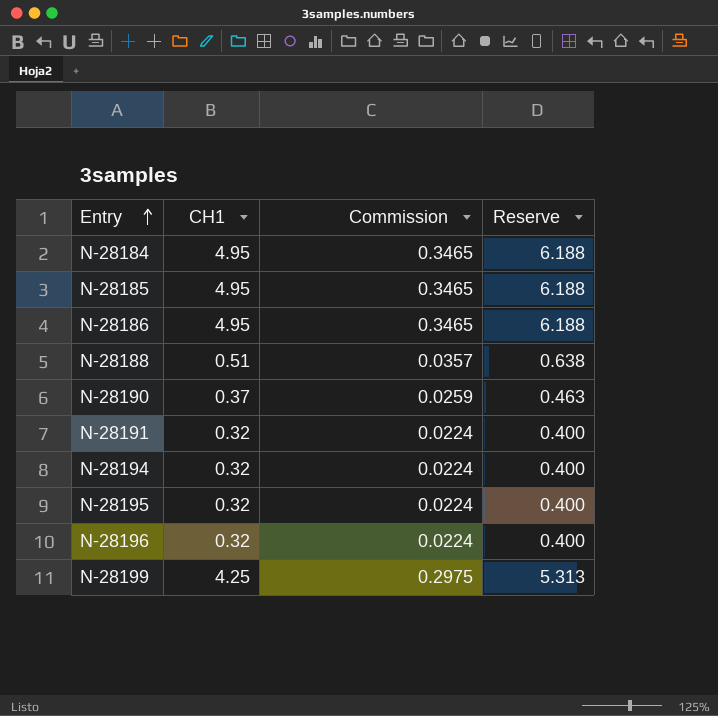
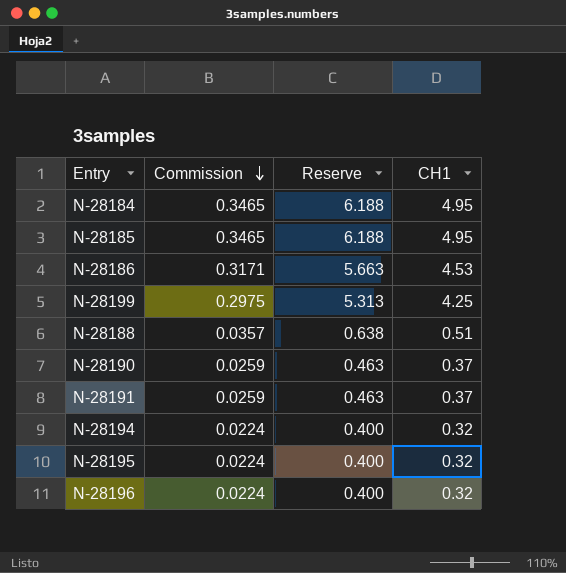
row order: Entry ascending -> Commission descending
column CH1 | position: 2 -> 4
N-28186 | Commission: 0.3465 -> 0.3171
N-28186 | Reserve: 6.188 -> 5.663
N-28186 | CH1: 4.95 -> 4.53
N-28191 | Commission: 0.0224 -> 0.0259
N-28191 | Reserve: 0.400 -> 0.463
N-28191 | CH1: 0.32 -> 0.37

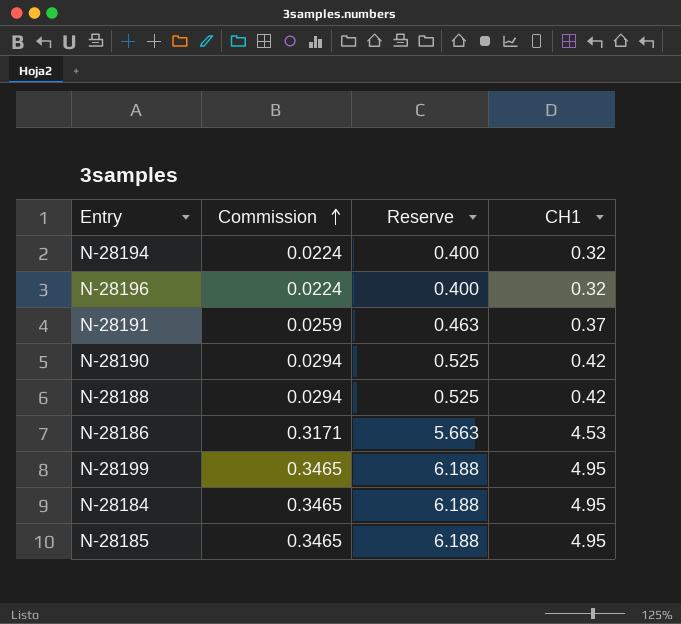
row order: Commission descending -> Commission ascending
row N-28195: 0.0224 | 0.400 | 0.32 -> none
N-28190 | Commission: 0.0259 -> 0.0294
N-28190 | Reserve: 0.463 -> 0.525
N-28190 | CH1: 0.37 -> 0.42
N-28188 | Commission: 0.0357 -> 0.0294
N-28188 | Reserve: 0.638 -> 0.525
N-28188 | CH1: 0.51 -> 0.42
N-28199 | Commission: 0.2975 -> 0.3465
N-28199 | Reserve: 5.313 -> 6.188
N-28199 | CH1: 4.25 -> 4.95

